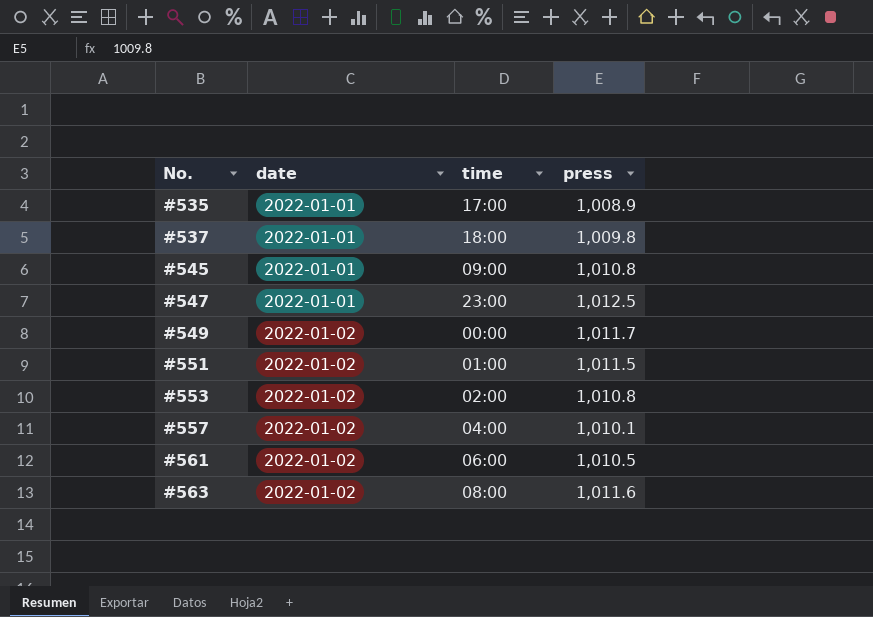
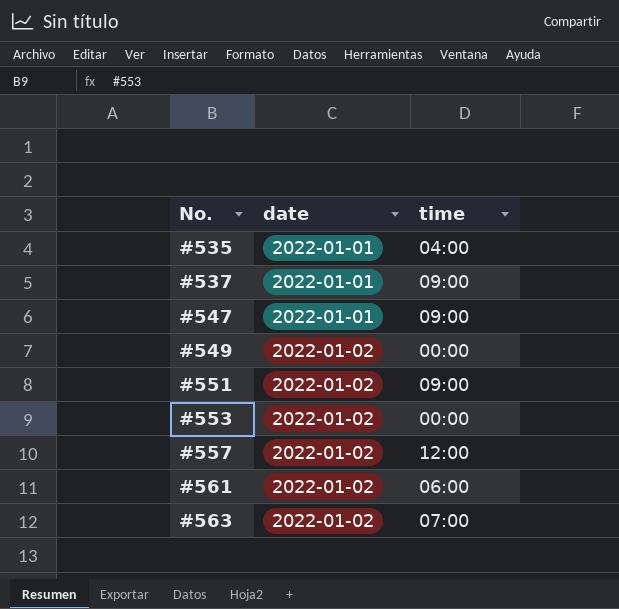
column press | position: 4 -> none
row #545: 2022-01-01 | 09:00 | 1,010.8 -> none
#535 | time: 17:00 -> 04:00
#537 | time: 18:00 -> 09:00
#547 | time: 23:00 -> 09:00
#551 | time: 01:00 -> 09:00
#553 | time: 02:00 -> 00:00
#557 | time: 04:00 -> 12:00
#563 | time: 08:00 -> 07:00

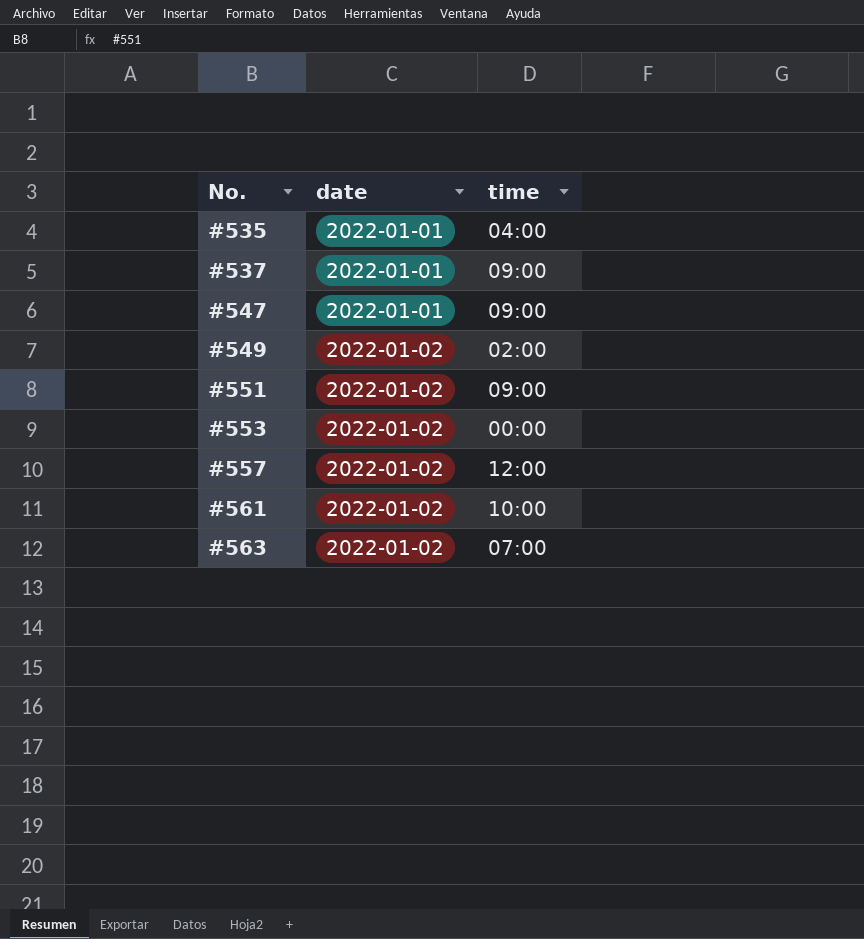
#549 | time: 00:00 -> 02:00
#561 | time: 06:00 -> 10:00

